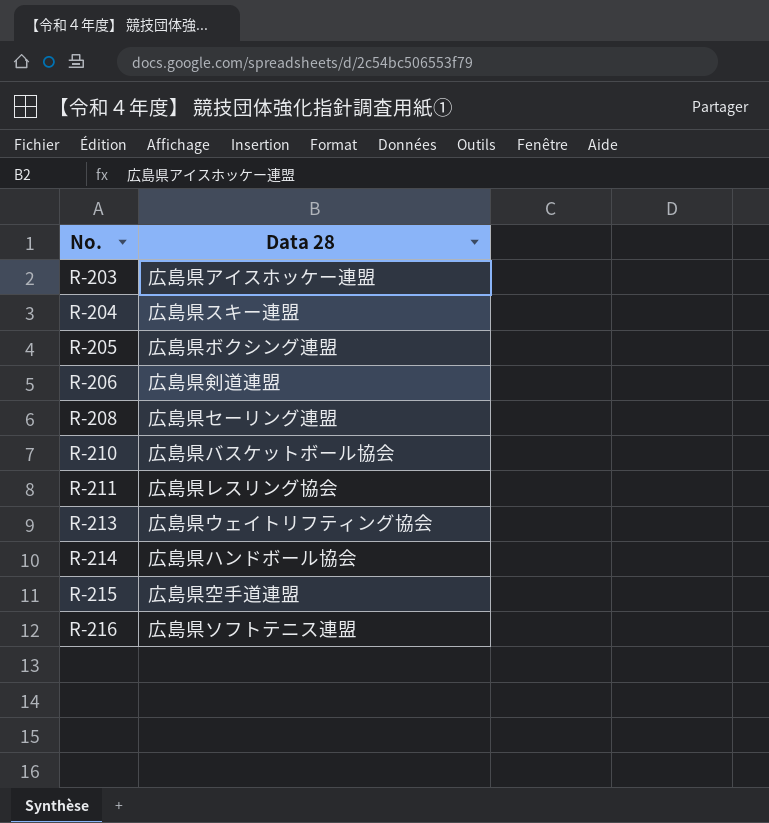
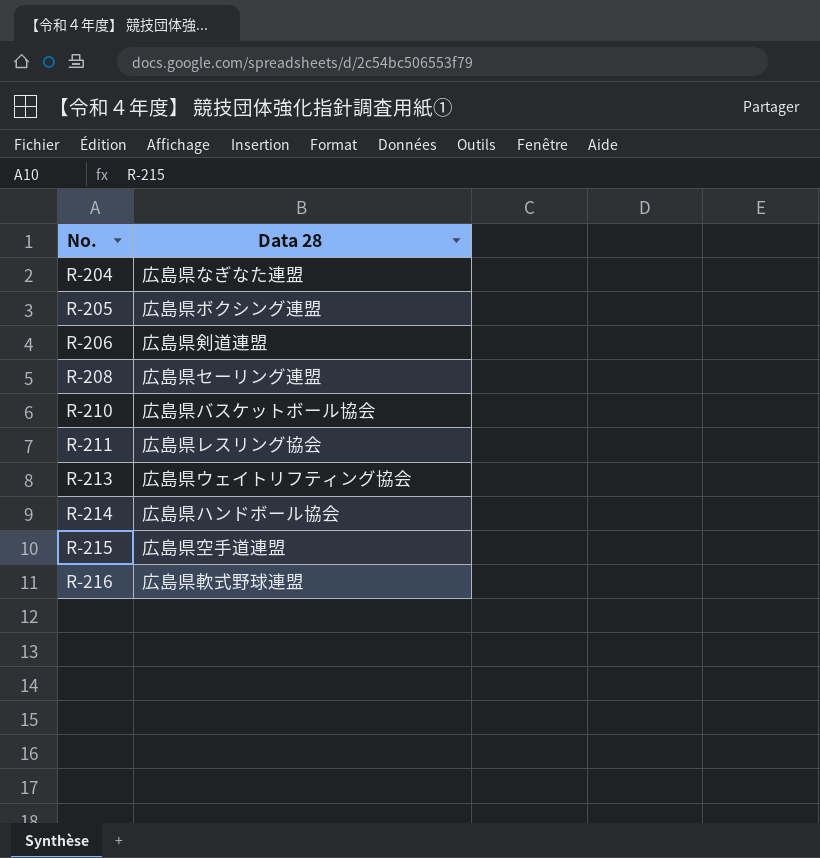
row R-203: 広島県アイスホッケー連盟 -> none
R-204 | Data 28: 広島県スキー連盟 -> 広島県なぎなた連盟
R-216 | Data 28: 広島県ソフトテニス連盟 -> 広島県軟式野球連盟

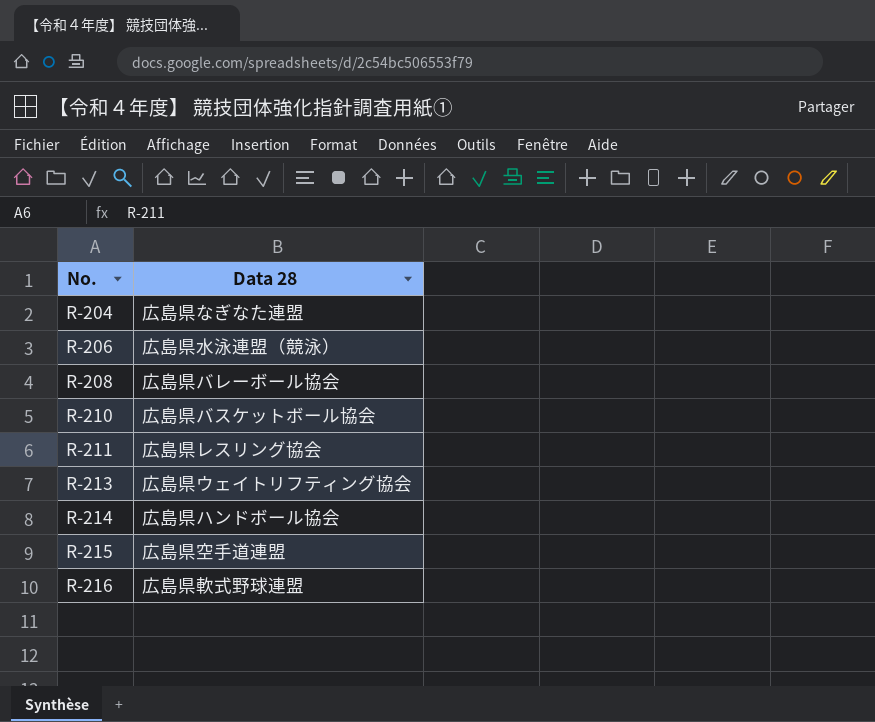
row R-205: 広島県ボクシング連盟 -> none
R-206 | Data 28: 広島県剣道連盟 -> 広島県水泳連盟（競泳）
R-208 | Data 28: 広島県セーリング連盟 -> 広島県バレーボール協会

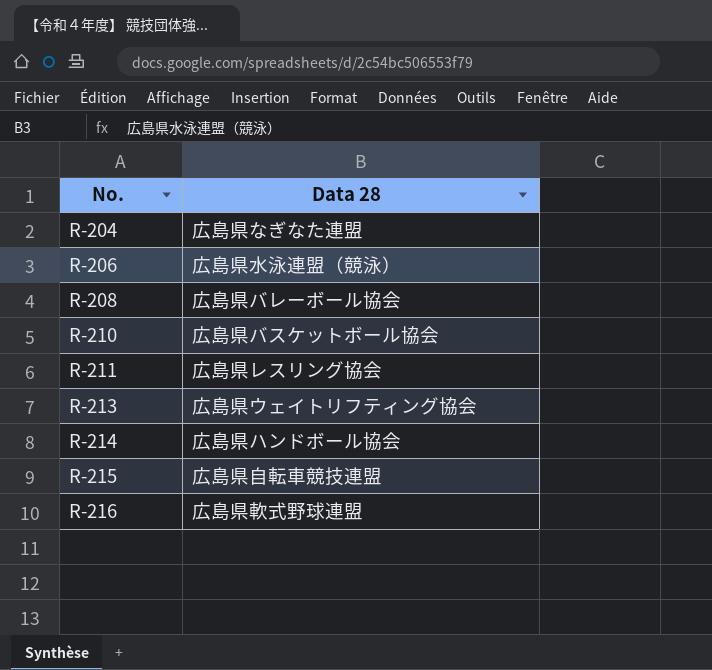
R-215 | Data 28: 広島県空手道連盟 -> 広島県自転車競技連盟

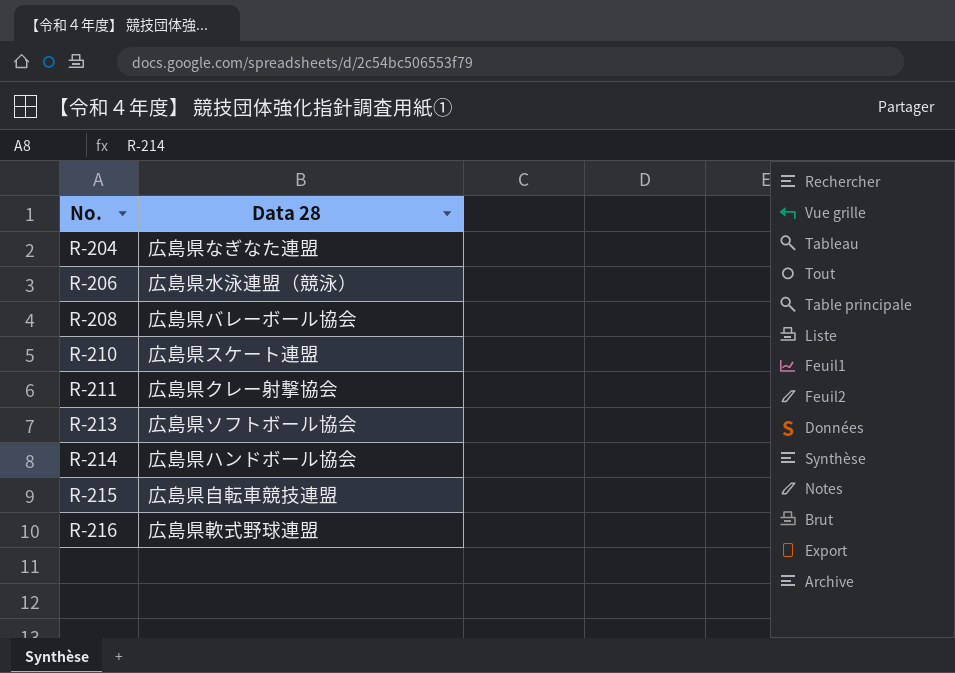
R-210 | Data 28: 広島県バスケットボール協会 -> 広島県スケート連盟
R-211 | Data 28: 広島県レスリング協会 -> 広島県クレー射撃協会
R-213 | Data 28: 広島県ウェイトリフティング協会 -> 広島県ソフトボール協会

